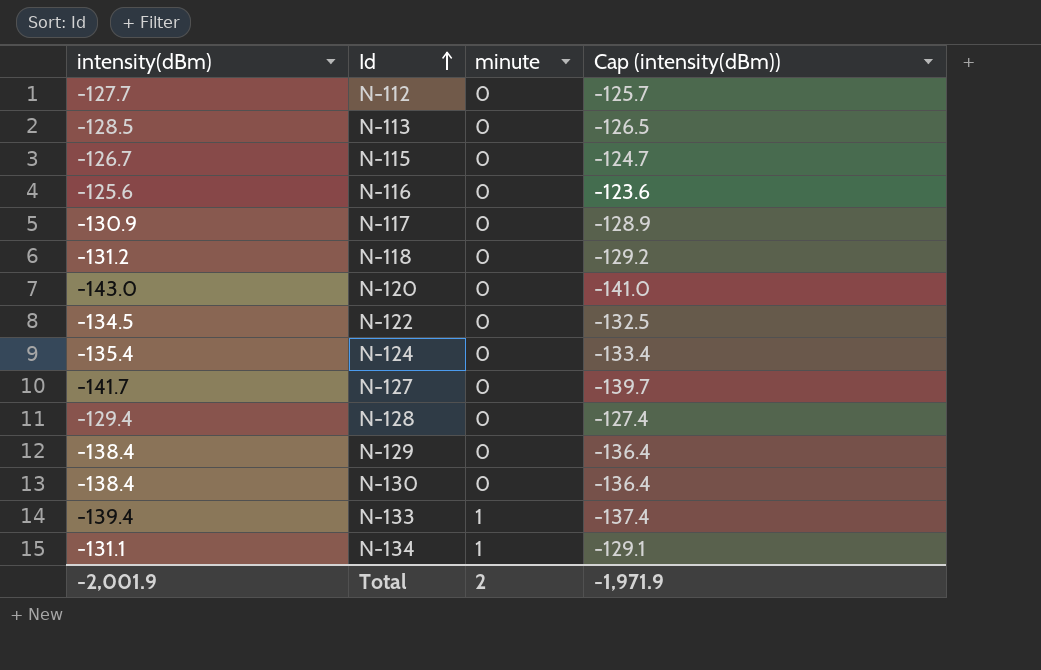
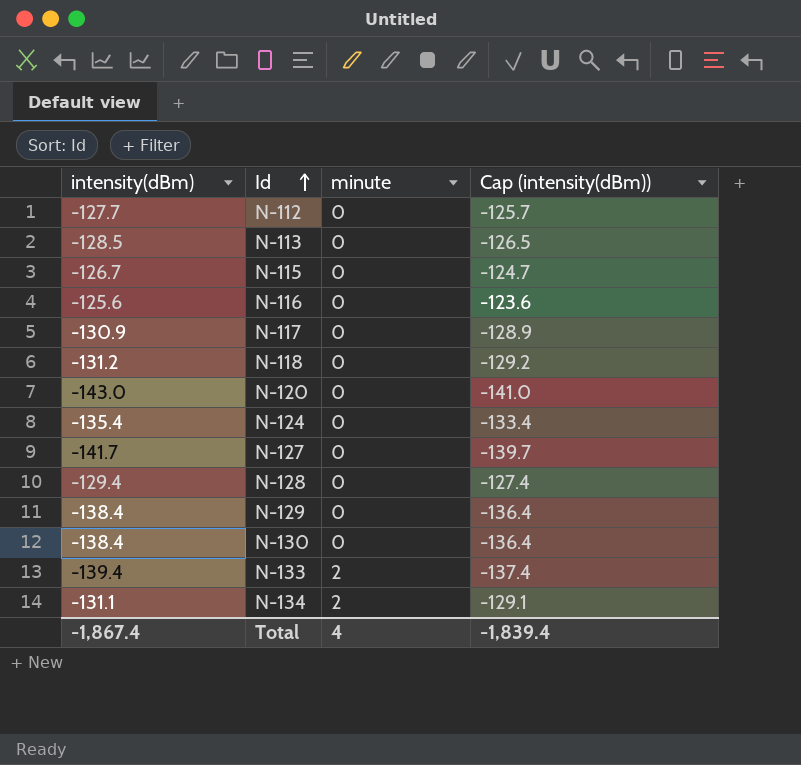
row N-122: -134.5 | 0 | -132.5 -> none
N-133 | minute: 1 -> 2
N-134 | minute: 1 -> 2
Total | intensity(dBm): -2,001.9 -> -1,867.4
Total | minute: 2 -> 4
Total | Cap (intensity(dBm)): -1,971.9 -> -1,839.4

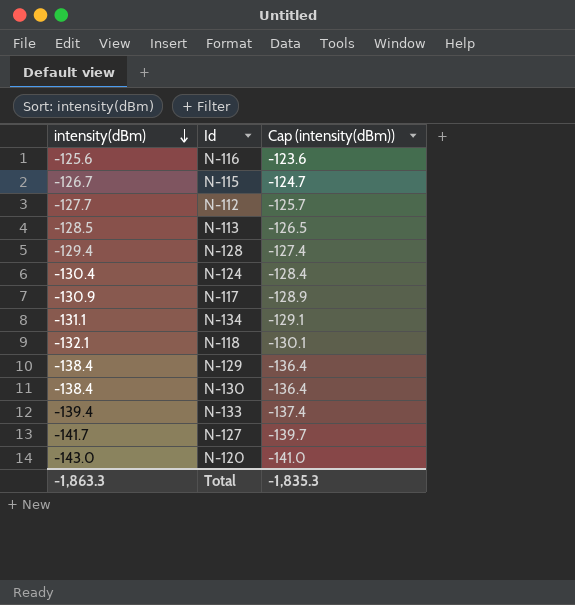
row order: Id ascending -> intensity(dBm) descending
column minute | position: 3 -> none
N-124 | intensity(dBm): -135.4 -> -130.4
N-124 | Cap (intensity(dBm)): -133.4 -> -128.4
N-118 | intensity(dBm): -131.2 -> -132.1
N-118 | Cap (intensity(dBm)): -129.2 -> -130.1
Total | intensity(dBm): -1,867.4 -> -1,863.3
Total | Cap (intensity(dBm)): -1,839.4 -> -1,835.3

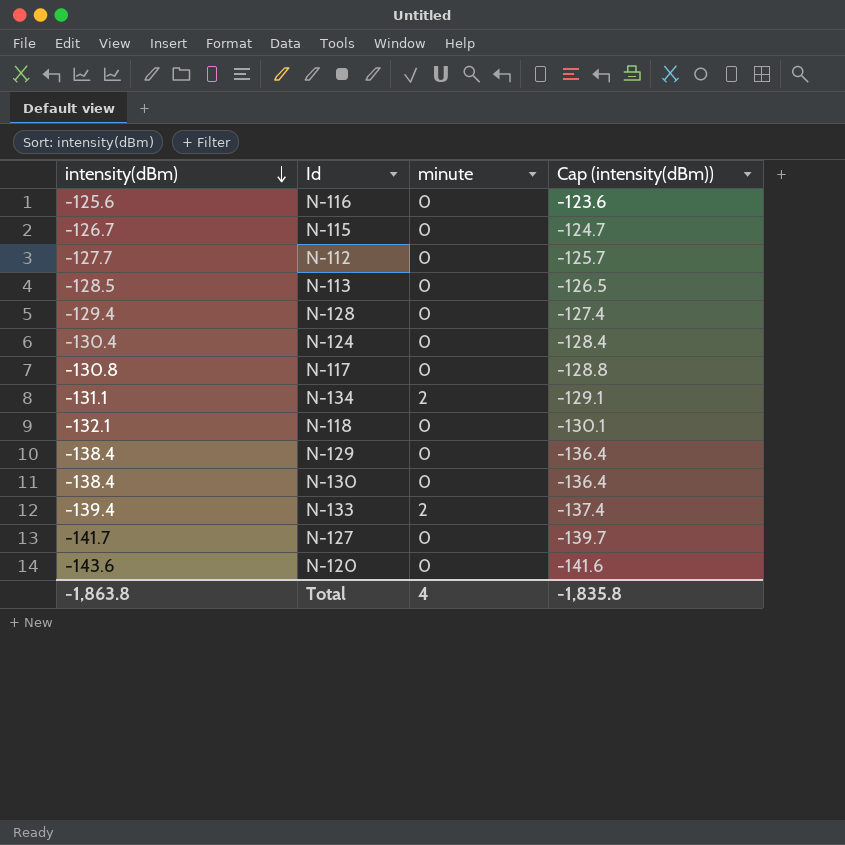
column minute | position: none -> 3
N-117 | intensity(dBm): -130.9 -> -130.8
N-117 | Cap (intensity(dBm)): -128.9 -> -128.8
N-120 | intensity(dBm): -143.0 -> -143.6
N-120 | Cap (intensity(dBm)): -141.0 -> -141.6
Total | intensity(dBm): -1,863.3 -> -1,863.8
Total | Cap (intensity(dBm)): -1,835.3 -> -1,835.8

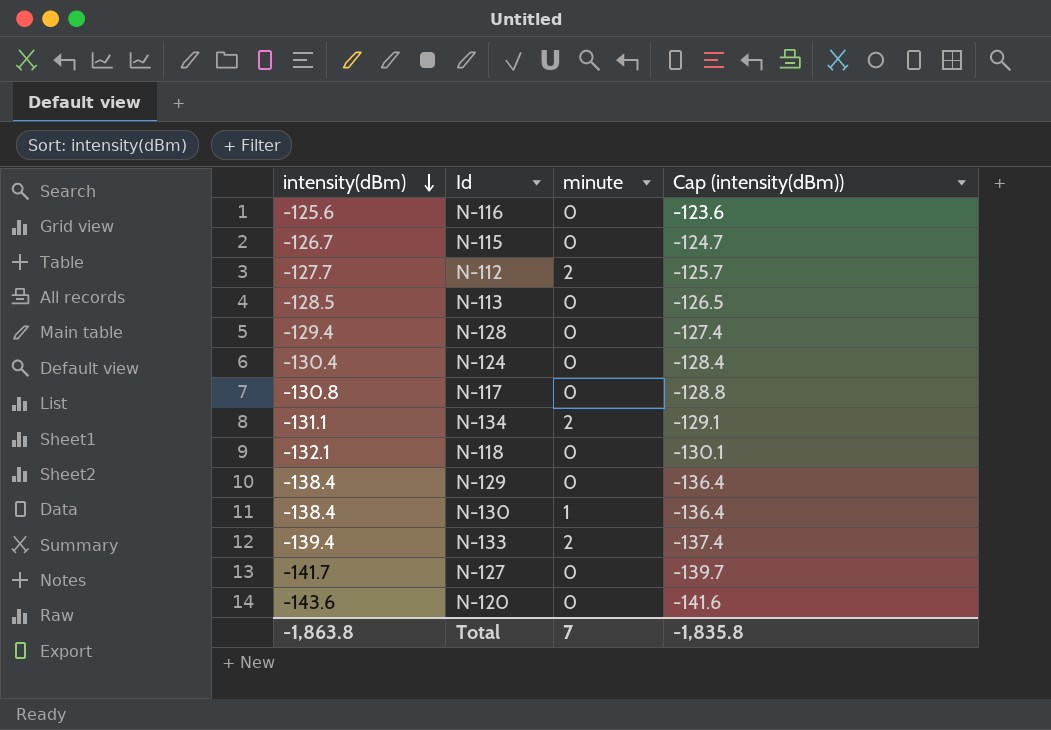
N-112 | minute: 0 -> 2
N-130 | minute: 0 -> 1
Total | minute: 4 -> 7

